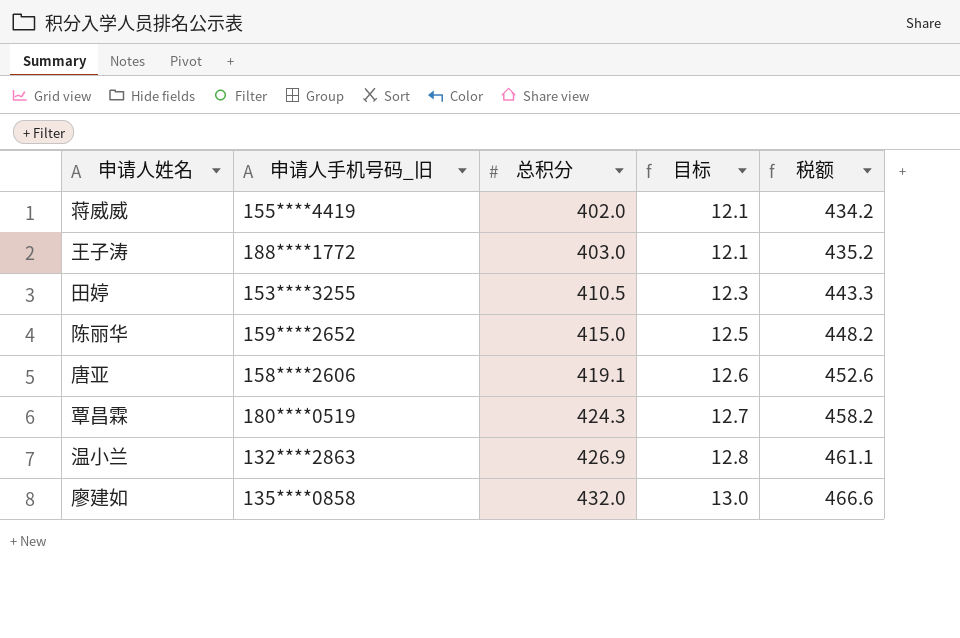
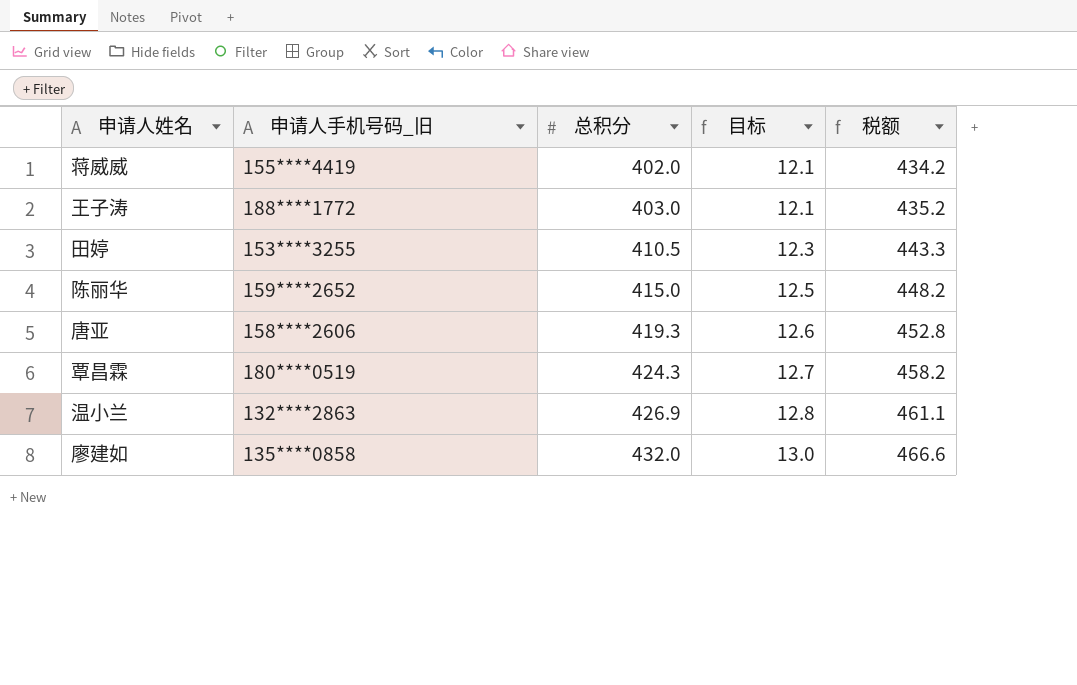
唐亚 | 总积分: 419.1 -> 419.3
唐亚 | 税额: 452.6 -> 452.8

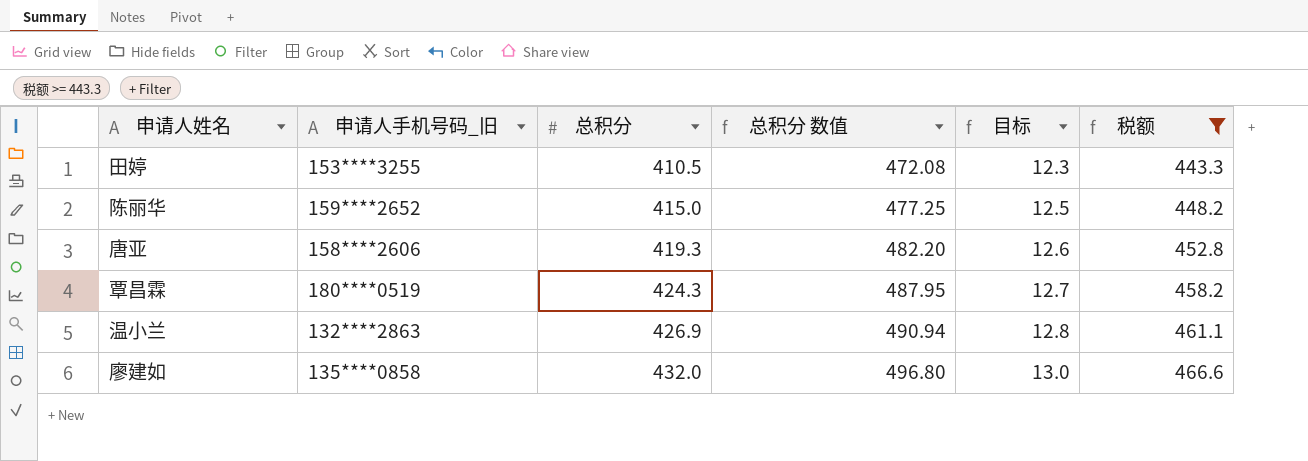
filter: none -> 税额 >= 443.3
column 总积分 数值 | formula: none -> [总积分] * 1.15

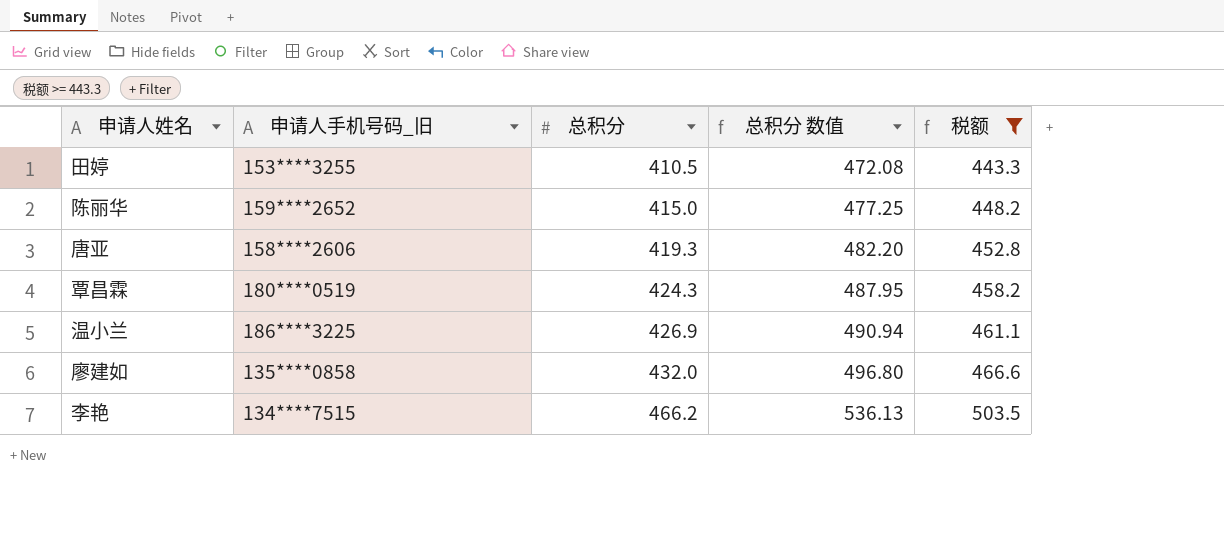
column 目标 | formula: [总积分] * 0.03 -> none
温小兰 | 申请人手机号码_旧: 132****2863 -> 186****3225
row 李艳: none -> 134****7515 | 466.2 | 536.13 | 503.5

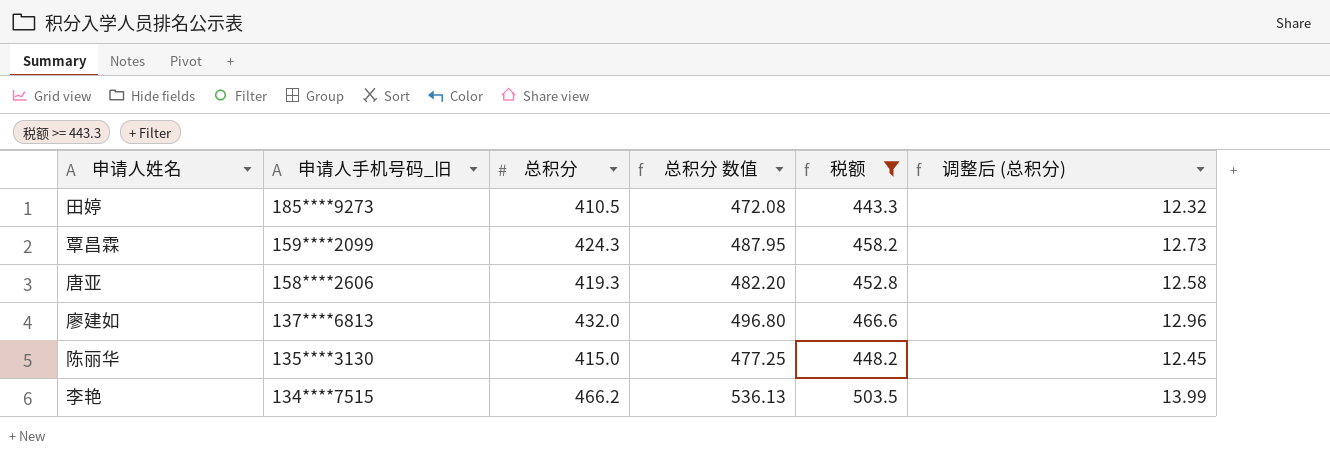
row order: 总积分 ascending -> 申请人手机号码_旧 descending
column 调整后 (总积分) | formula: none -> [总积分] * 0.03
row 温小兰: 186****3225 | 426.9 | 490.94 | 461.1 -> none
田婷 | 申请人手机号码_旧: 153****3255 -> 185****9273
覃昌霖 | 申请人手机号码_旧: 180****0519 -> 159****2099
廖建如 | 申请人手机号码_旧: 135****0858 -> 137****6813
陈丽华 | 申请人手机号码_旧: 159****2652 -> 135****3130

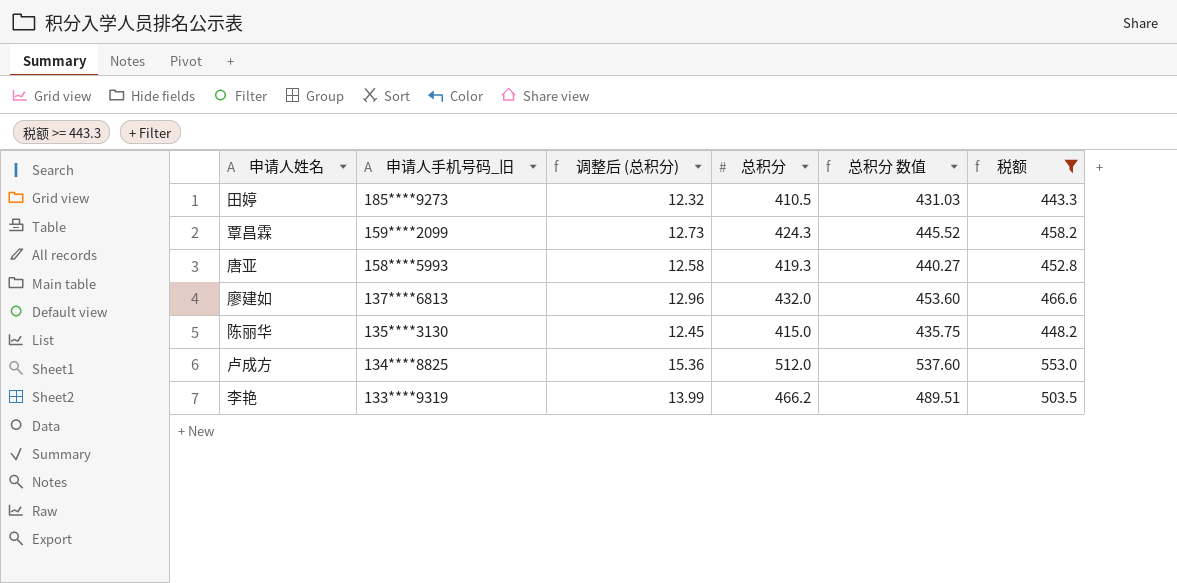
column 调整后 (总积分) | position: 6 -> 3
column 总积分 数值 | formula: [总积分] * 1.15 -> [总积分] * 1.05
唐亚 | 申请人手机号码_旧: 158****2606 -> 158****5993
row 卢成方: none -> 134****8825 | 15.36 | 512.0 | 537.60 | 553.0
李艳 | 申请人手机号码_旧: 134****7515 -> 133****9319

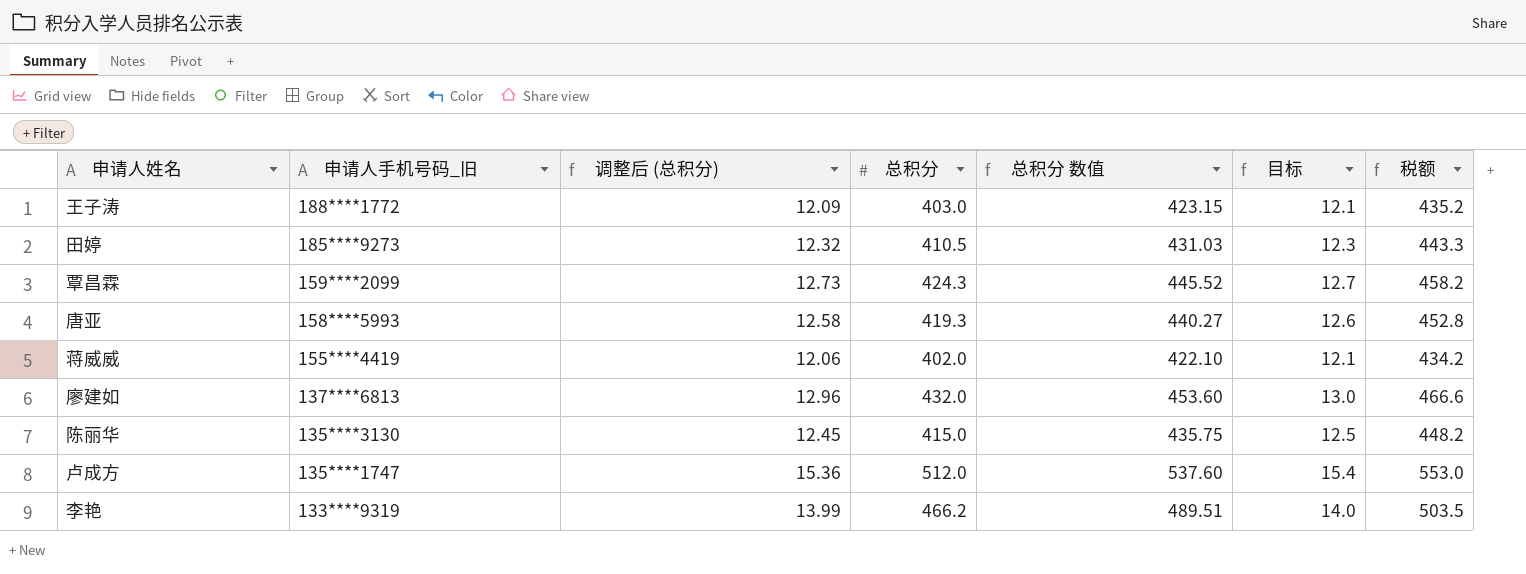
filter: 税额 >= 443.3 -> none
column 目标 | formula: none -> [总积分] * 0.03
卢成方 | 申请人手机号码_旧: 134****8825 -> 135****1747

